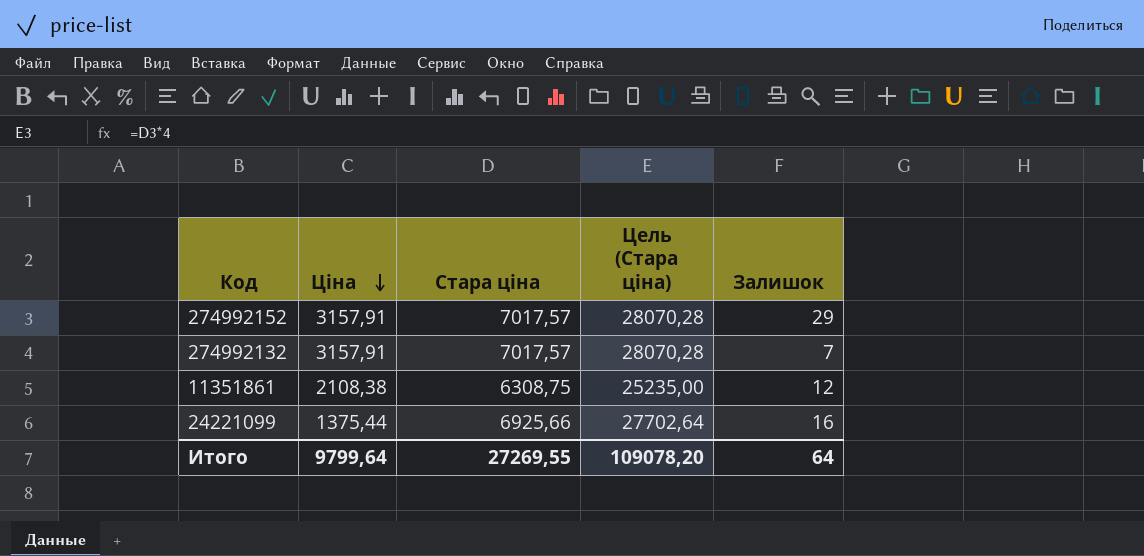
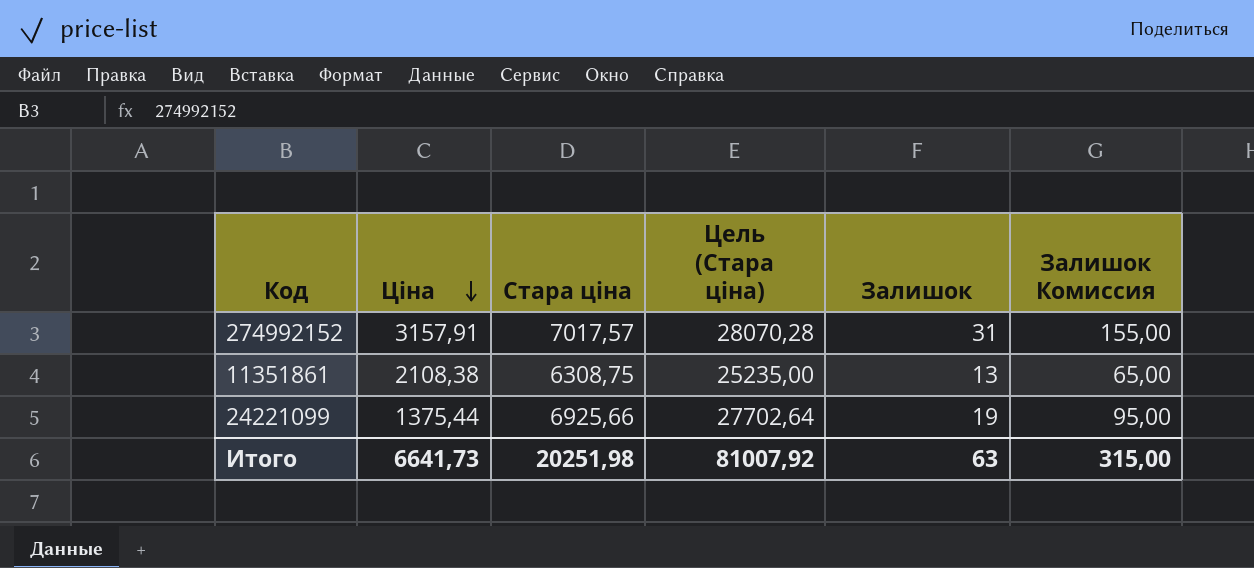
column Залишок Комиссия | formula: none -> [Залишок] * 5
row 274992132: 3157,91 | 7017,57 | 28070,28 | 7 -> none
274992152 | Залишок: 29 -> 31
11351861 | Залишок: 12 -> 13
24221099 | Залишок: 16 -> 19
Итого | Ціна: 9799,64 -> 6641,73
Итого | Стара ціна: 27269,55 -> 20251,98
Итого | Цель (Стара ціна): 109078,20 -> 81007,92
Итого | Залишок: 64 -> 63

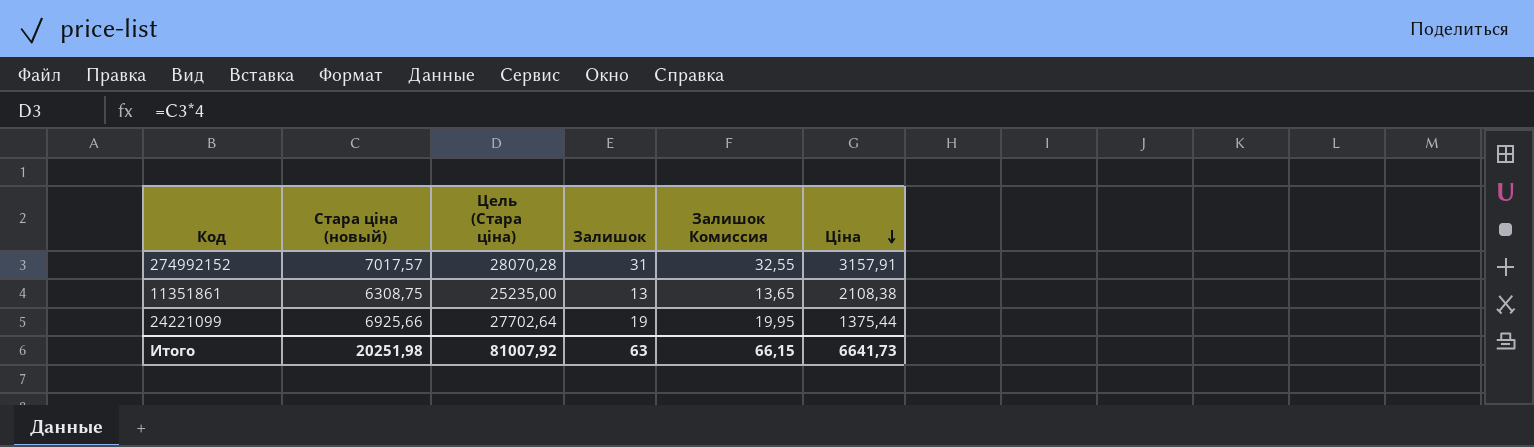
column name: Стара ціна -> Стара ціна (новый)
column Залишок Комиссия | formula: [Залишок] * 5 -> [Залишок] * 1,05
column Ціна | position: 2 -> 6
Итого | Залишок Комиссия: 315,00 -> 66,15

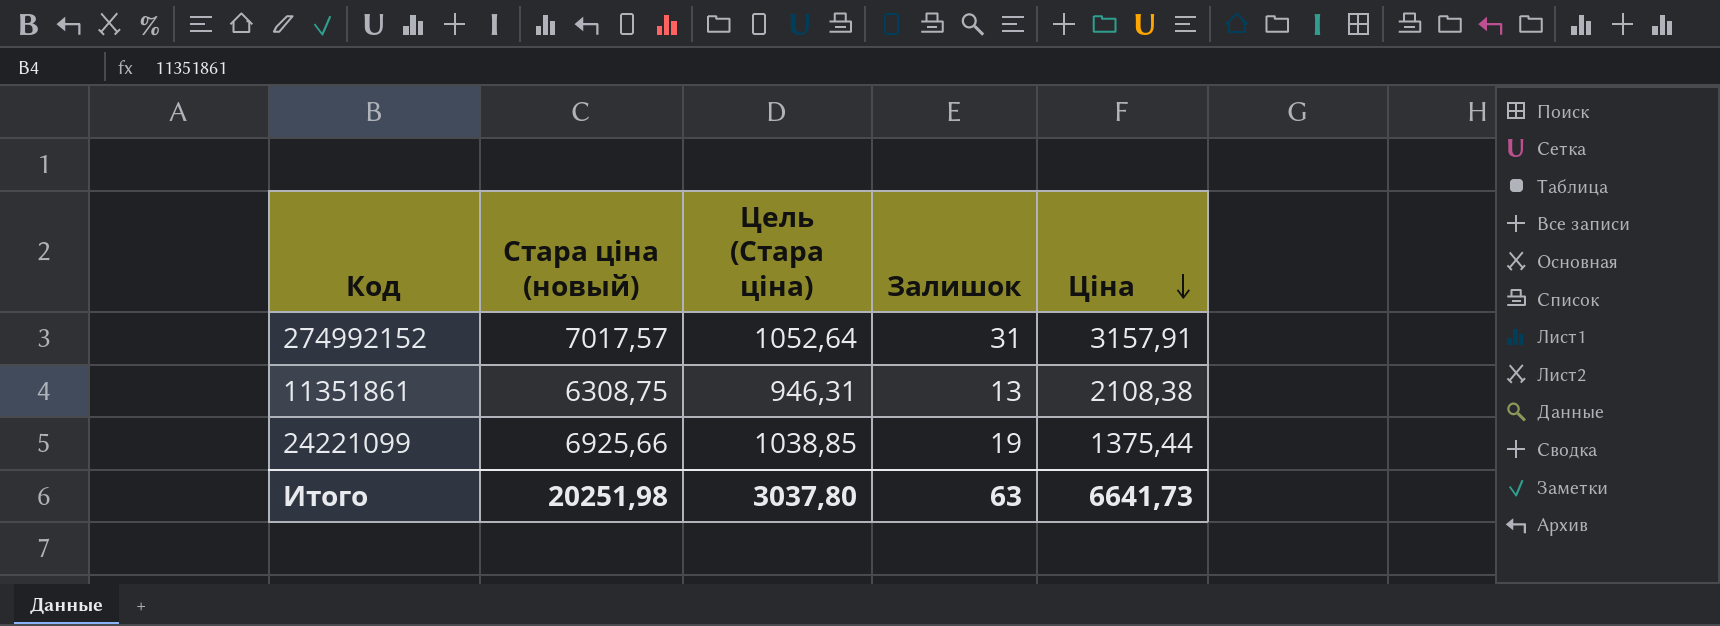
column Залишок Комиссия | formula: [Залишок] * 1,05 -> none
column Цель (Стара ціна) | formula: [Стара ціна (новый)] * 4 -> [Стара ціна (новый)] * 0,15
Итого | Цель (Стара ціна): 81007,92 -> 3037,80

